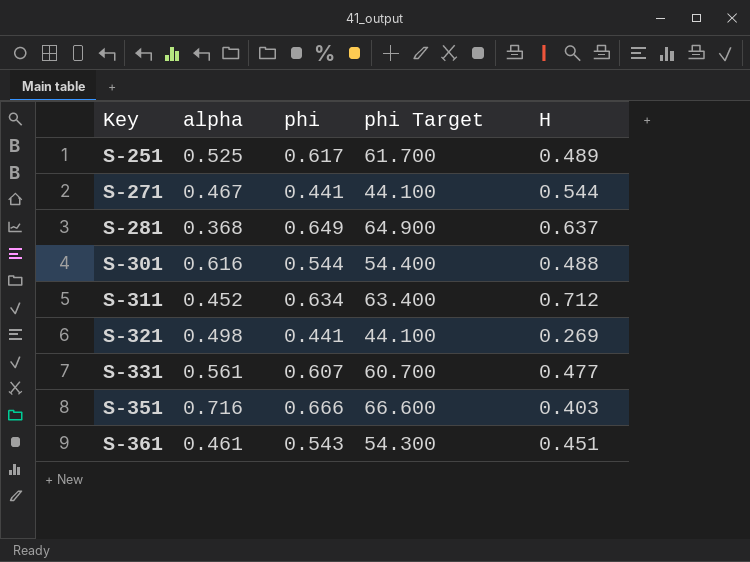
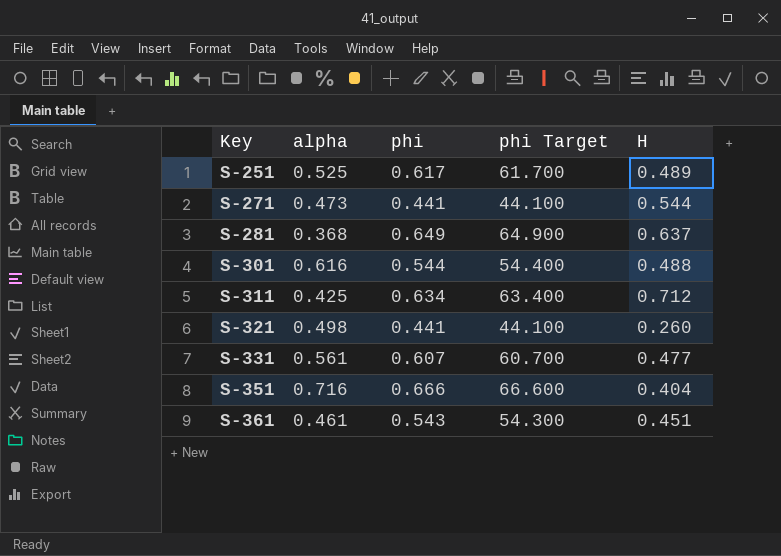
S-271 | alpha: 0.467 -> 0.473
S-311 | alpha: 0.452 -> 0.425
S-321 | H: 0.269 -> 0.260
S-351 | H: 0.403 -> 0.404

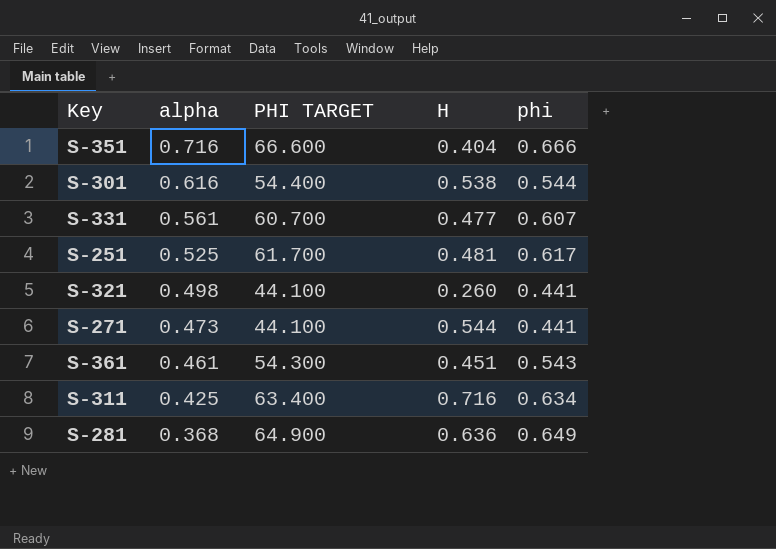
row order: Key ascending -> alpha descending
column name: phi Target -> PHI TARGET
column phi | position: 3 -> 5
S-301 | H: 0.488 -> 0.538
S-251 | H: 0.489 -> 0.481
S-311 | H: 0.712 -> 0.716
S-281 | H: 0.637 -> 0.636

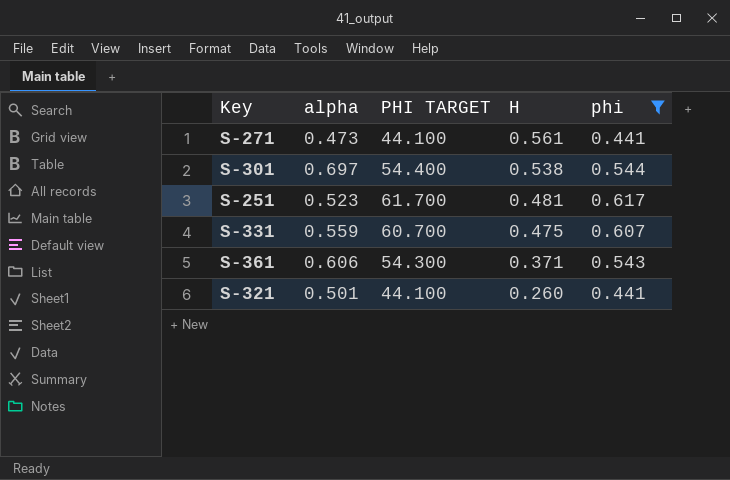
filter: none -> phi <= 0.617
row order: alpha descending -> H descending
S-271 | H: 0.544 -> 0.561
S-301 | alpha: 0.616 -> 0.697
S-251 | alpha: 0.525 -> 0.523
S-331 | alpha: 0.561 -> 0.559
S-331 | H: 0.477 -> 0.475
S-361 | alpha: 0.461 -> 0.606
S-361 | H: 0.451 -> 0.371
S-321 | alpha: 0.498 -> 0.501

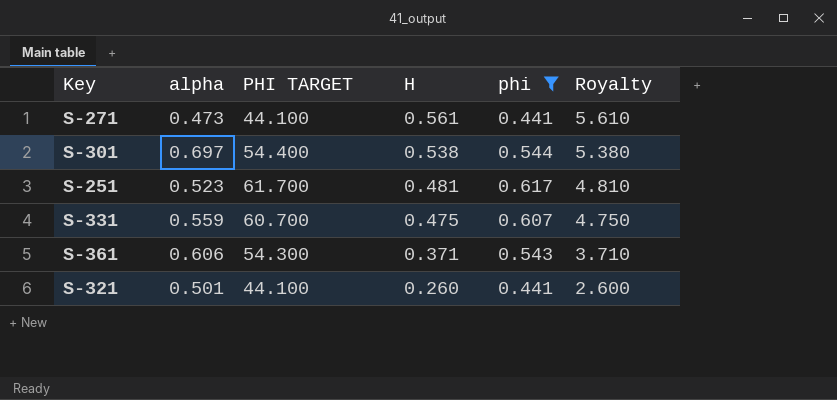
column Royalty | formula: none -> [H] * 10

